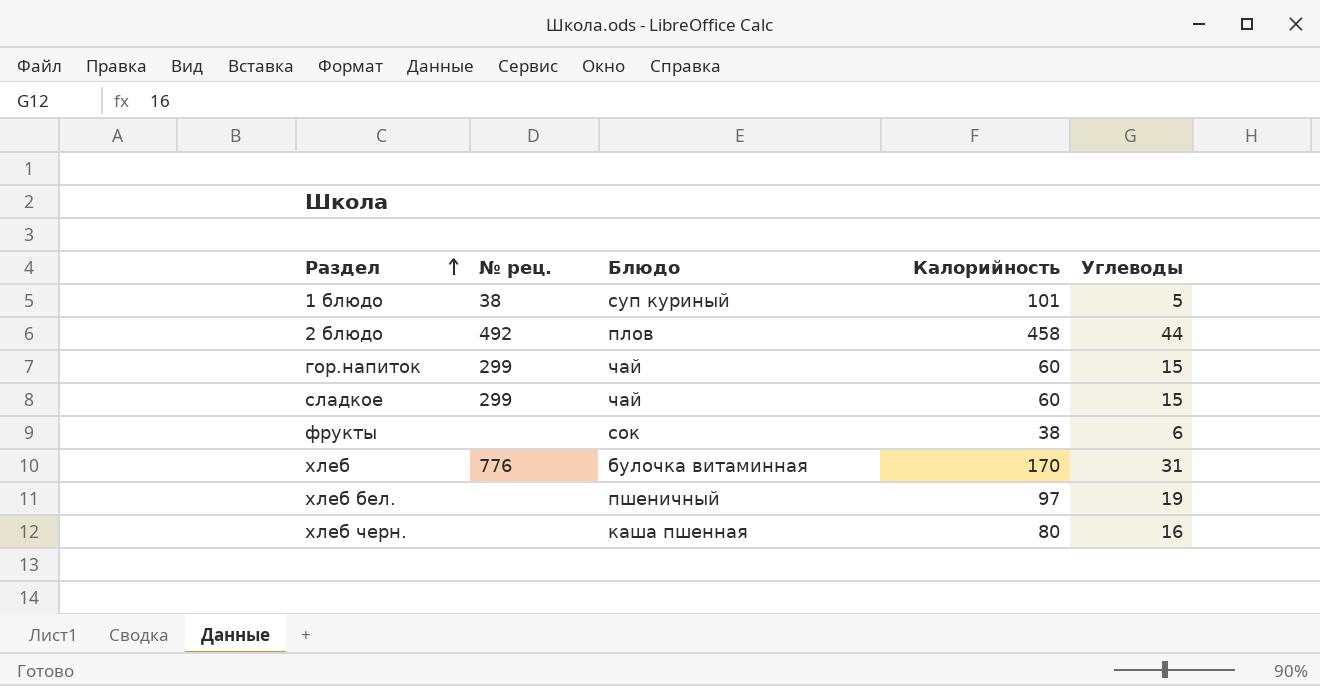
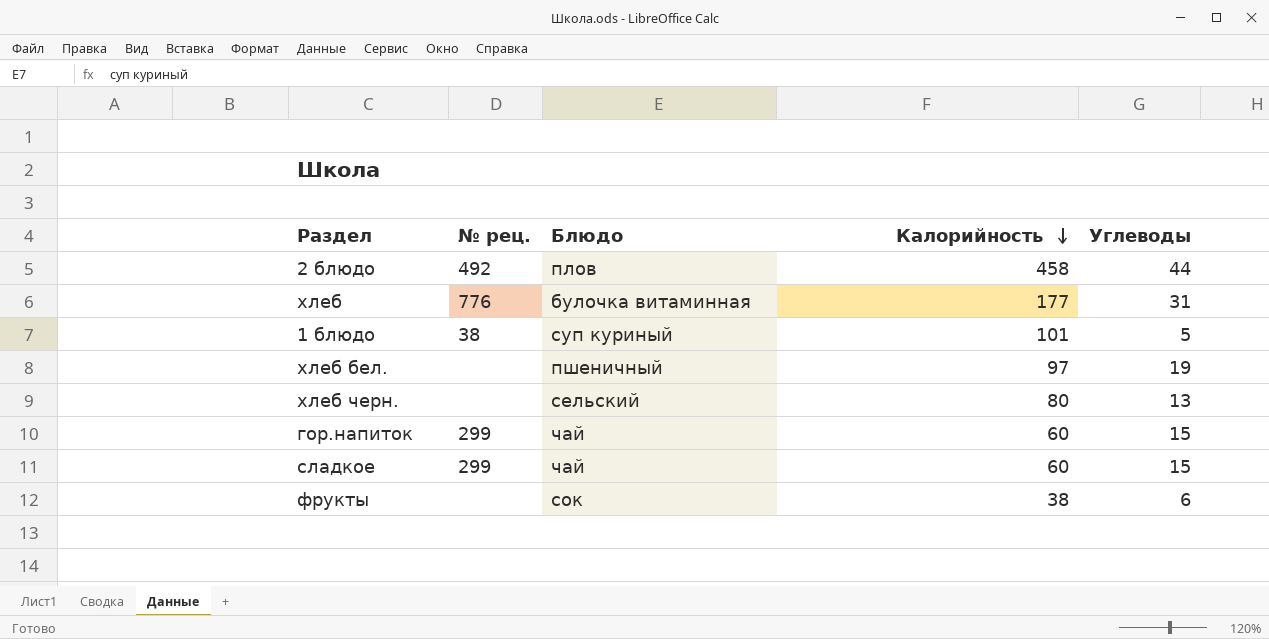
row order: Раздел ascending -> Калорийность descending
хлеб | Калорийность: 170 -> 177
хлеб черн. | Блюдо: каша пшенная -> сельский
хлеб черн. | Углеводы: 16 -> 13

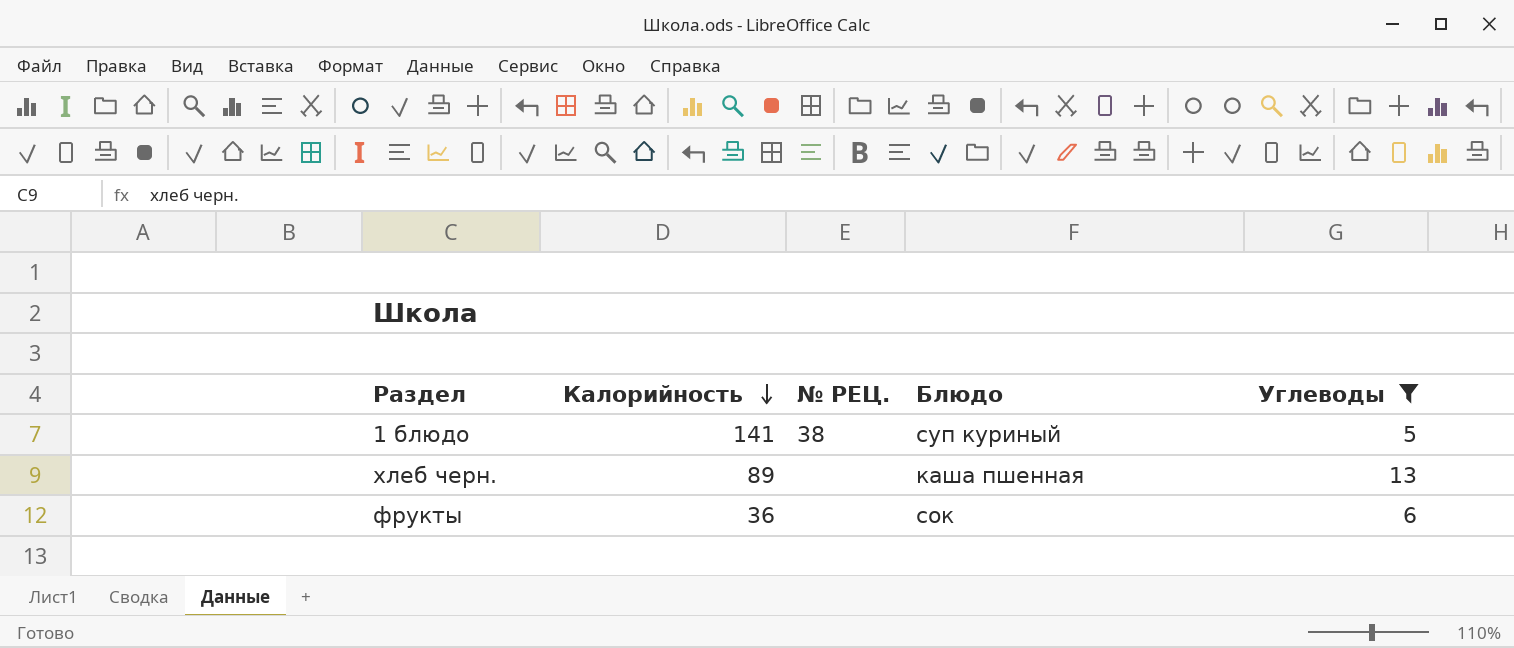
filter: none -> Углеводы <= 13
column Калорийность | position: 4 -> 2
column name: № рец. -> № РЕЦ.
1 блюдо | Калорийность: 101 -> 141
хлеб черн. | Калорийность: 80 -> 89
хлеб черн. | Блюдо: сельский -> каша пшенная
фрукты | Калорийность: 38 -> 36

